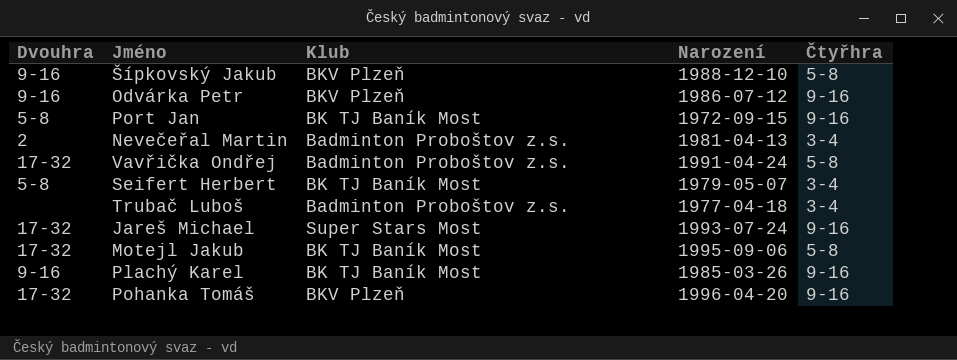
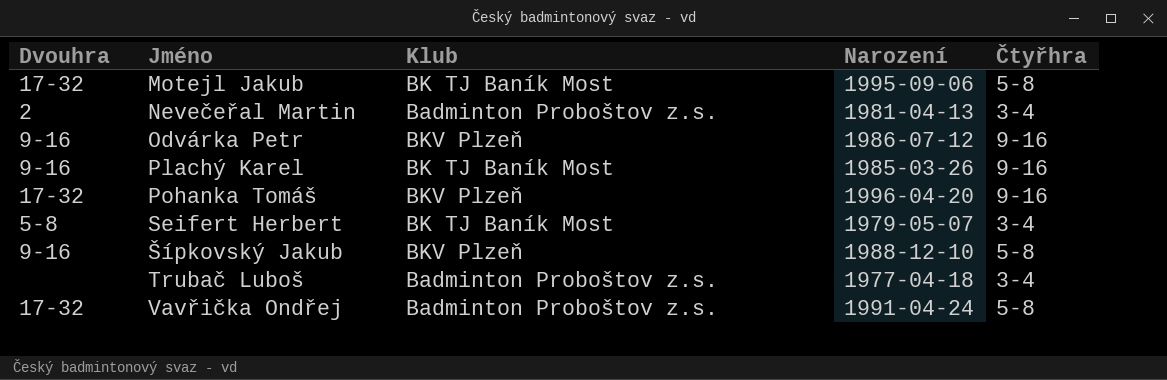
row order: none -> Jméno ascending
row Port Jan: 5-8 | BK TJ Baník Most | 1972-09-15 | 9-16 -> none
row Jareš Michael: 17-32 | Super Stars Most | 1993-07-24 | 9-16 -> none

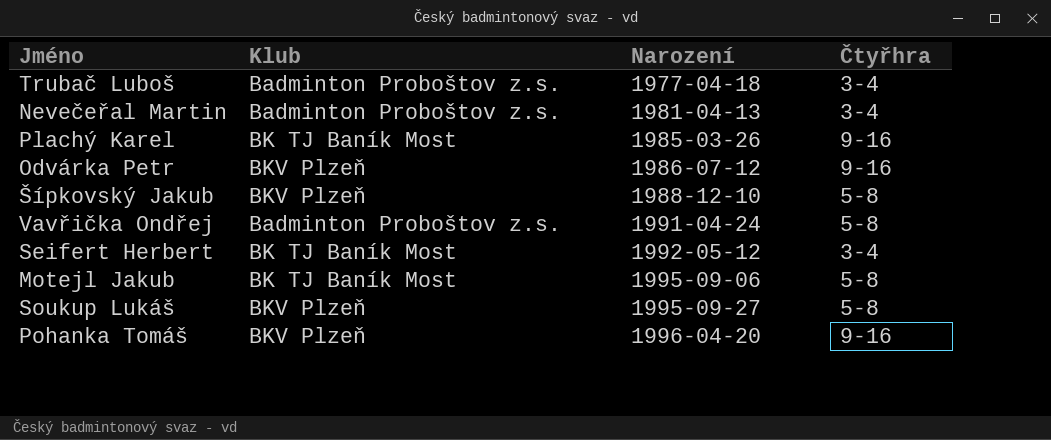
row order: Jméno ascending -> Narození ascending
column Dvouhra | position: 1 -> none
Seifert Herbert | Narození: 1979-05-07 -> 1992-05-12
row Soukup Lukáš: none -> BKV Plzeň | 1995-09-27 | 5-8

